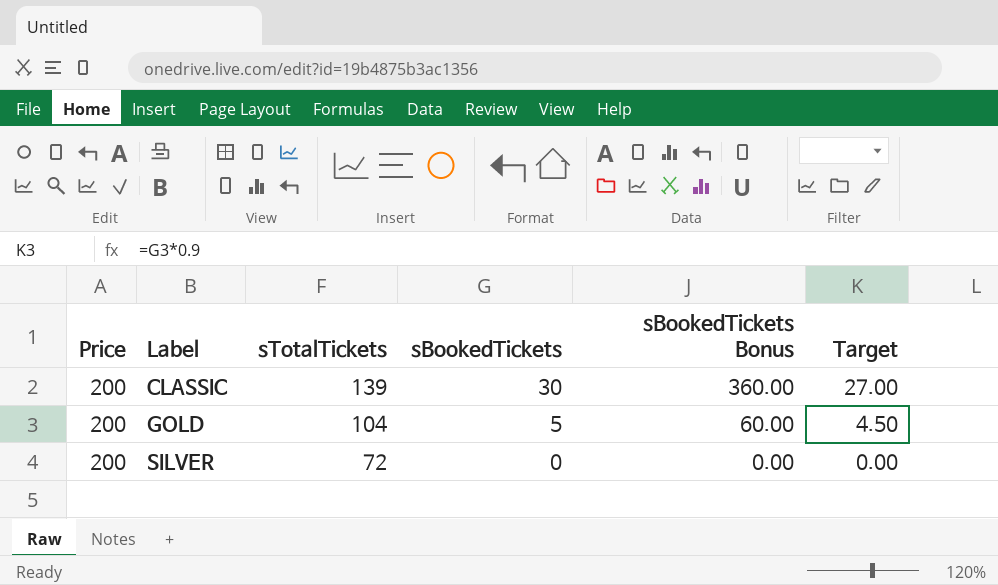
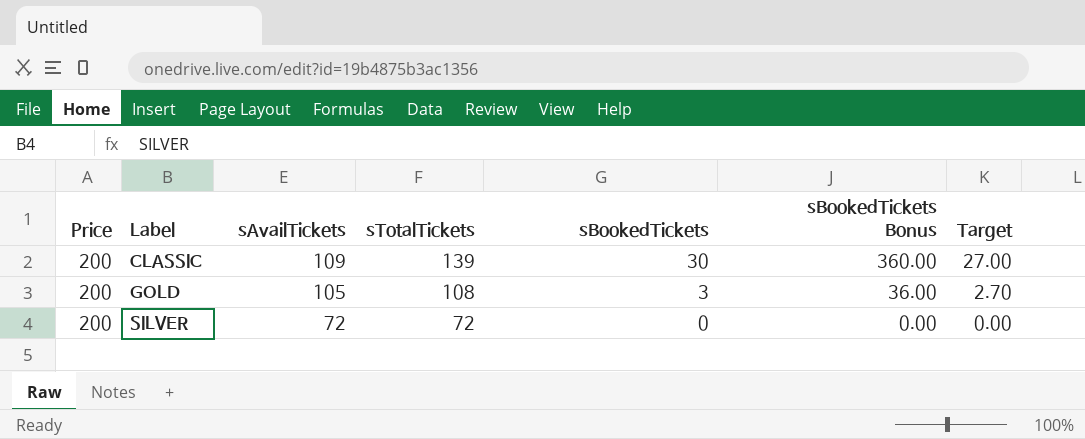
column sAvailTickets | formula: none -> [sTotalTickets] - [sBookedTickets]
GOLD | sTotalTickets: 104 -> 108
GOLD | sBookedTickets: 5 -> 3
GOLD | sBookedTickets Bonus: 60.00 -> 36.00
GOLD | Target: 4.50 -> 2.70

